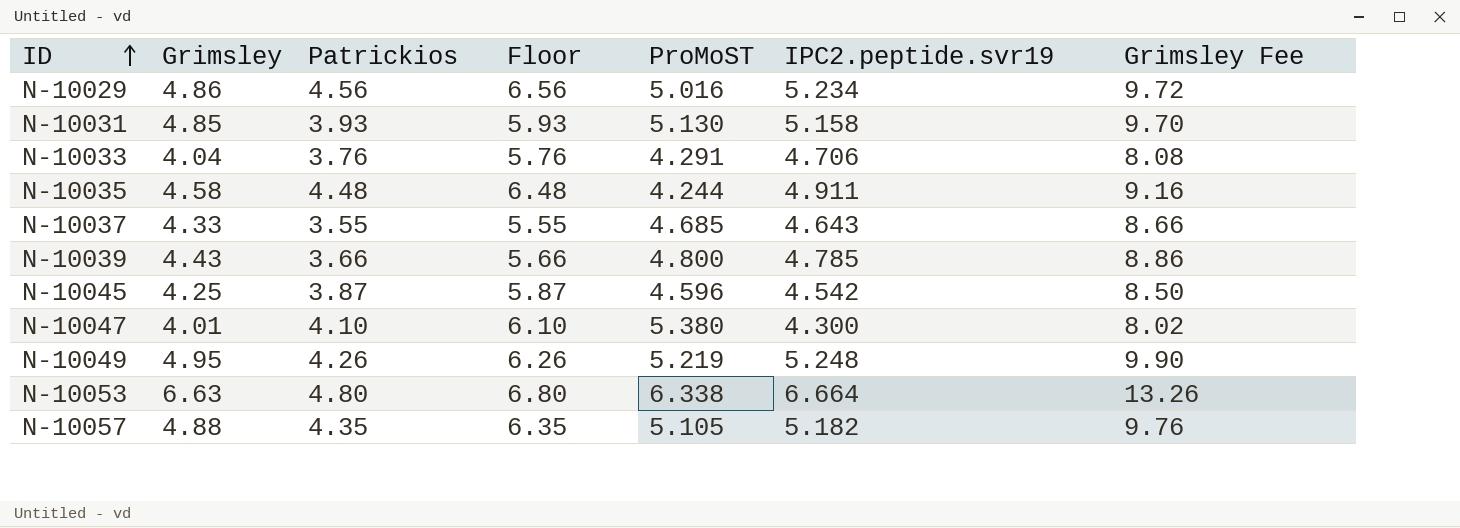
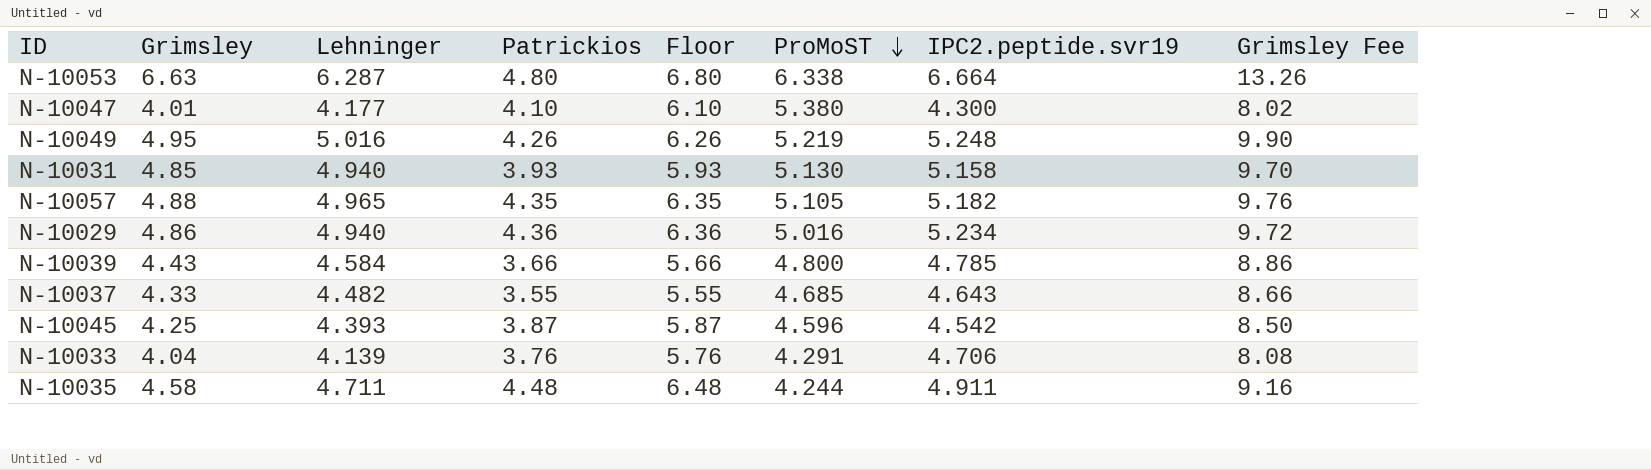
row order: ID ascending -> ProMoST descending
column Lehninger | position: none -> 3
N-10029 | Patrickios: 4.56 -> 4.36
N-10029 | Floor: 6.56 -> 6.36

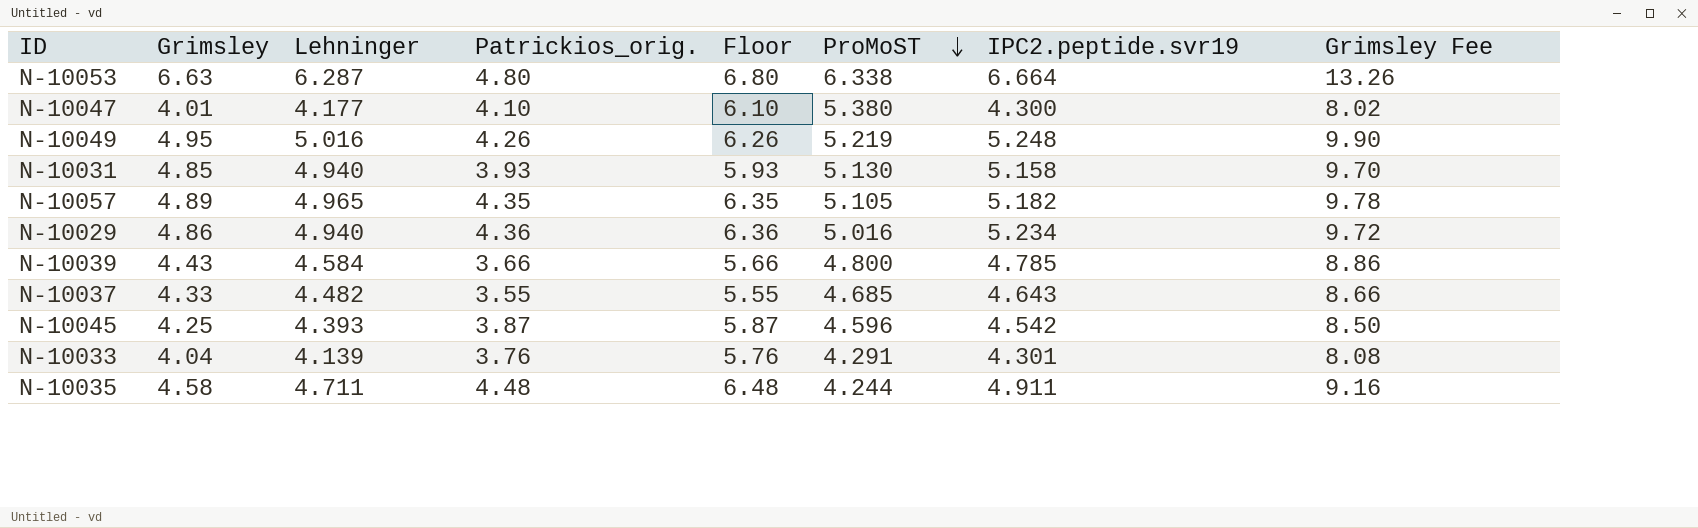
column name: Patrickios -> Patrickios_orig.
N-10057 | Grimsley: 4.88 -> 4.89
N-10057 | Grimsley Fee: 9.76 -> 9.78
N-10033 | IPC2.peptide.svr19: 4.706 -> 4.301

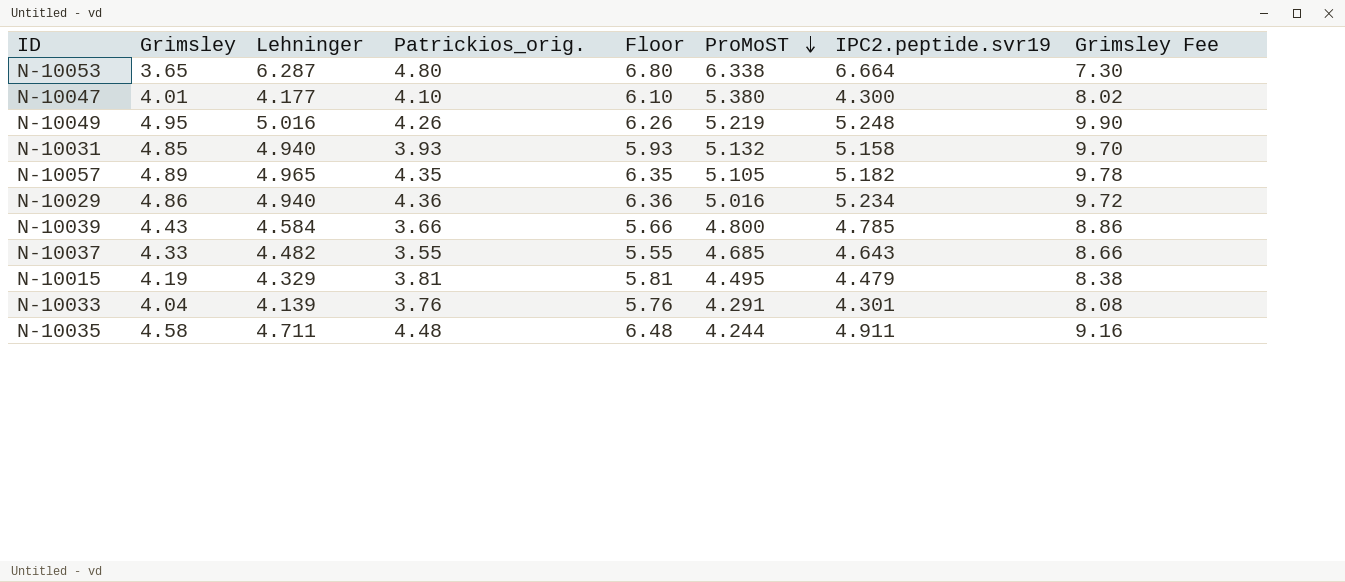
row N-10045: 4.25 | 4.393 | 3.87 | 5.87 | 4.596 | 4.542 | 8.50 -> none
N-10053 | Grimsley: 6.63 -> 3.65
N-10053 | Grimsley Fee: 13.26 -> 7.30
N-10031 | ProMoST: 5.130 -> 5.132
row N-10015: none -> 4.19 | 4.329 | 3.81 | 5.81 | 4.495 | 4.479 | 8.38

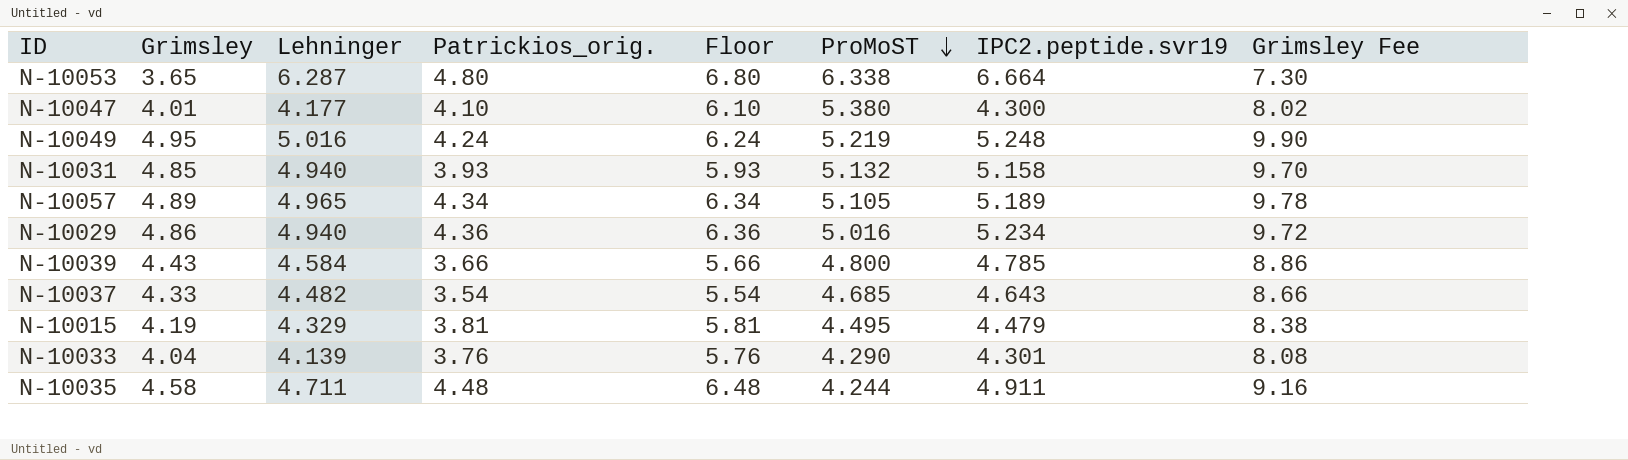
N-10049 | Patrickios_orig.: 4.26 -> 4.24
N-10049 | Floor: 6.26 -> 6.24
N-10057 | Patrickios_orig.: 4.35 -> 4.34
N-10057 | Floor: 6.35 -> 6.34
N-10057 | IPC2.peptide.svr19: 5.182 -> 5.189
N-10037 | Patrickios_orig.: 3.55 -> 3.54
N-10037 | Floor: 5.55 -> 5.54
N-10033 | ProMoST: 4.291 -> 4.290

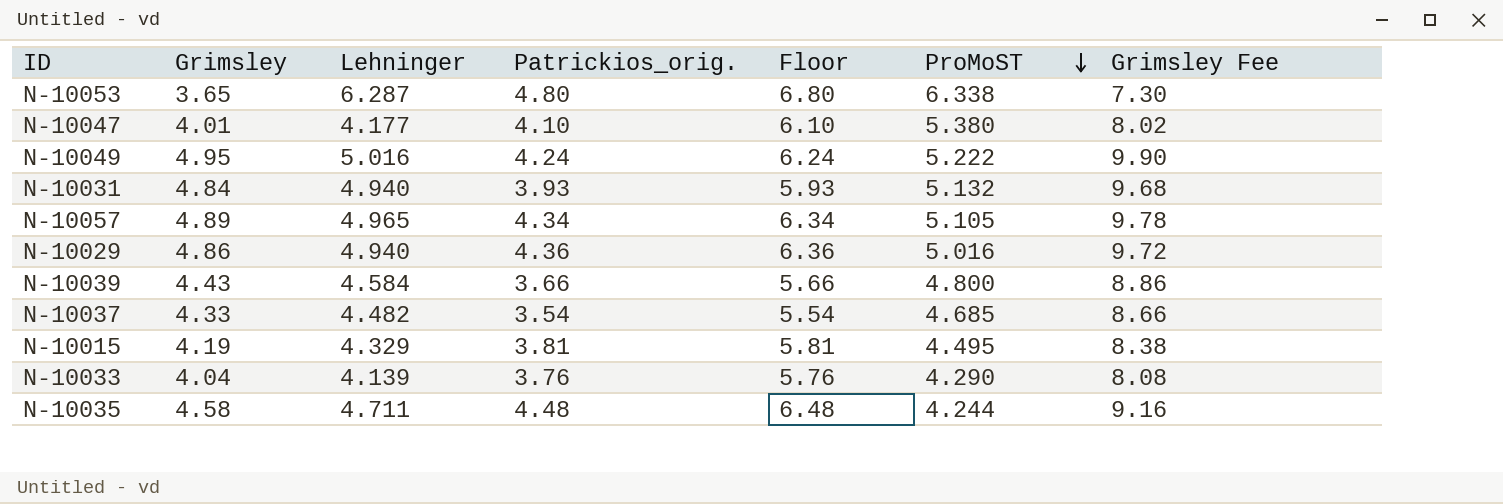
column IPC2.peptide.svr19 | position: 7 -> none
N-10049 | ProMoST: 5.219 -> 5.222
N-10031 | Grimsley: 4.85 -> 4.84
N-10031 | Grimsley Fee: 9.70 -> 9.68

